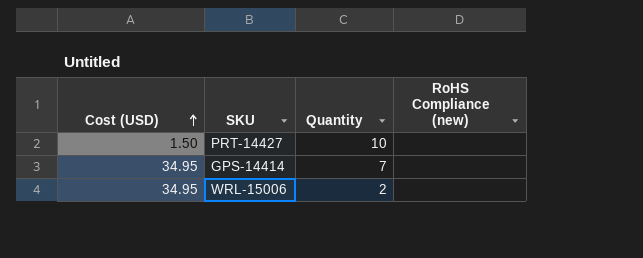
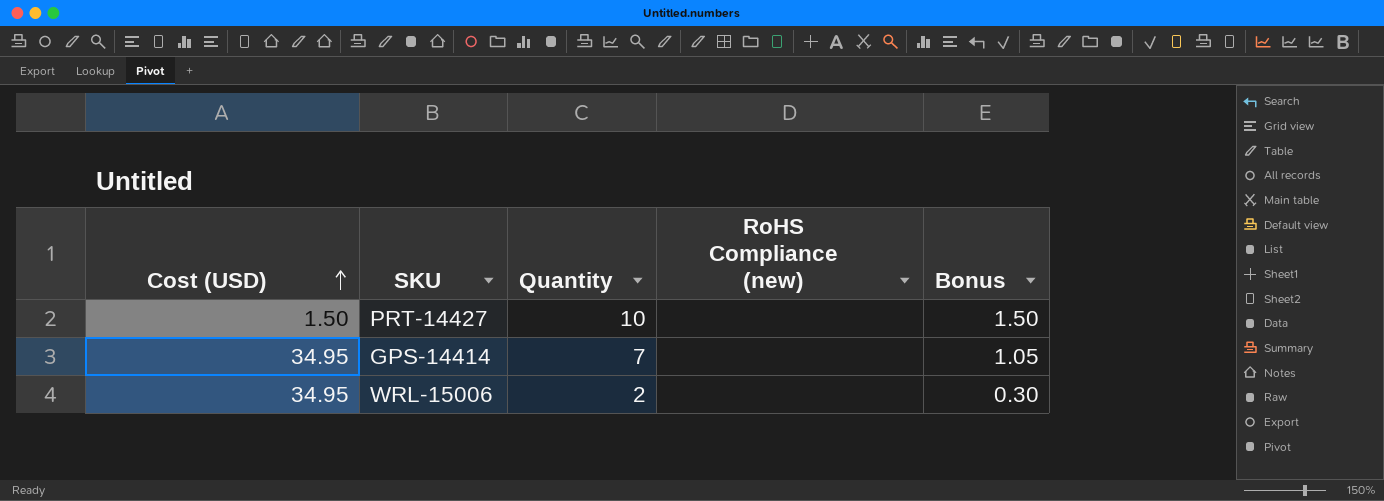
column Bonus | formula: none -> [Quantity] * 0.15

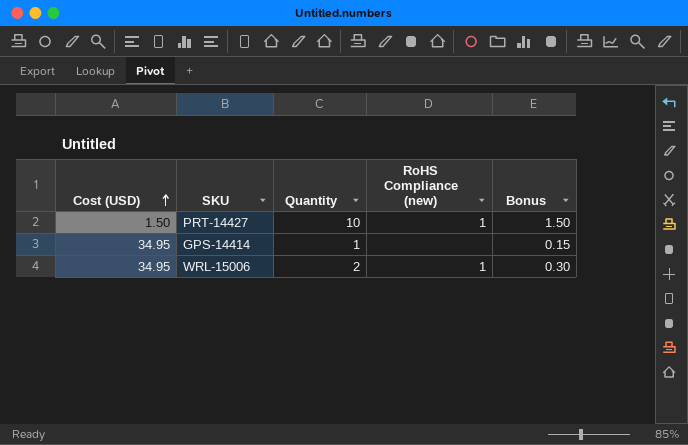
PRT-14427 | RoHS Compliance (new): none -> 1
GPS-14414 | Quantity: 7 -> 1
GPS-14414 | Bonus: 1.05 -> 0.15
WRL-15006 | RoHS Compliance (new): none -> 1

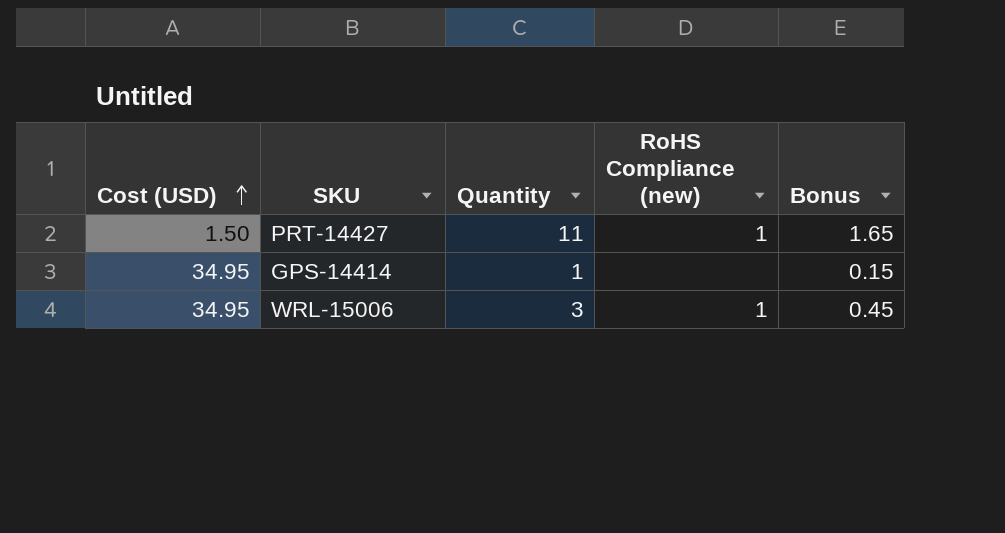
PRT-14427 | Quantity: 10 -> 11
PRT-14427 | Bonus: 1.50 -> 1.65
WRL-15006 | Quantity: 2 -> 3
WRL-15006 | Bonus: 0.30 -> 0.45

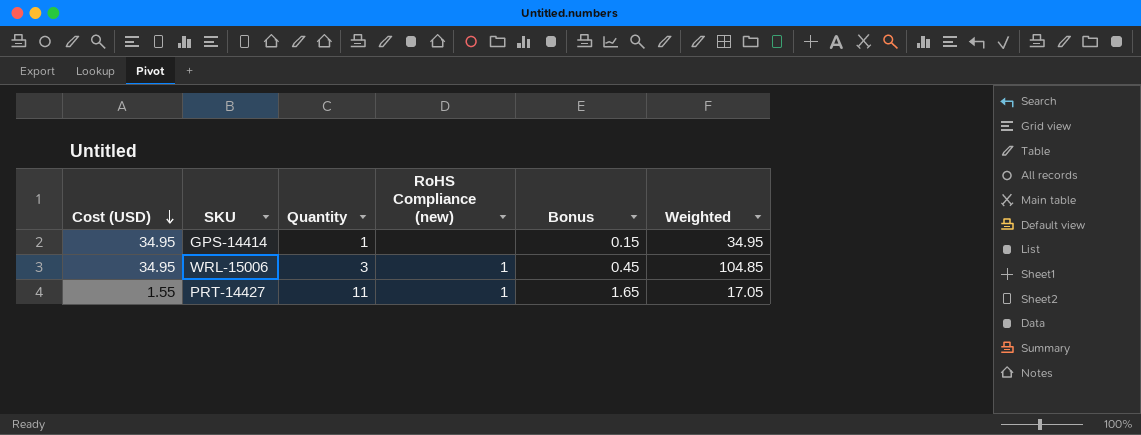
row order: Cost (USD) ascending -> Cost (USD) descending
column Weighted | formula: none -> [Cost (USD)] * [Quantity]
PRT-14427 | Cost (USD): 1.50 -> 1.55

